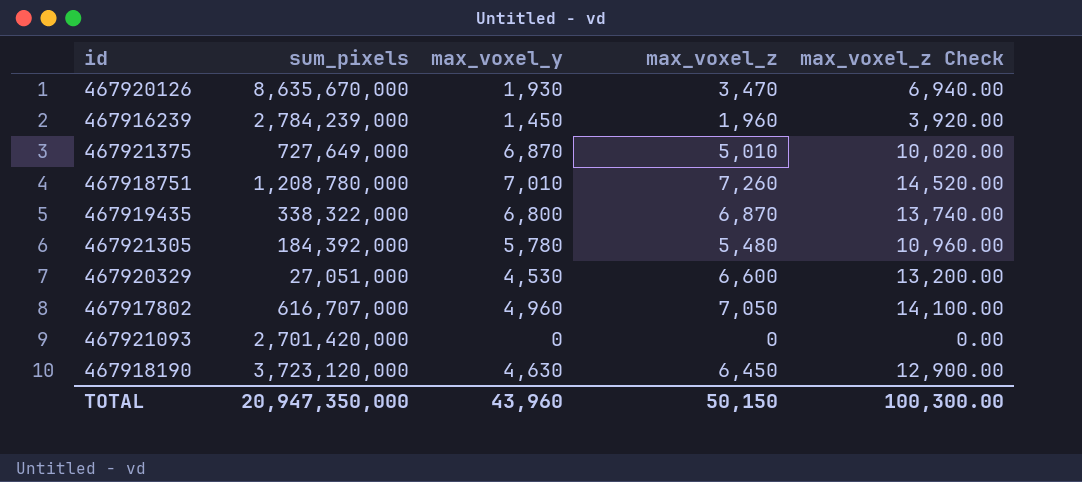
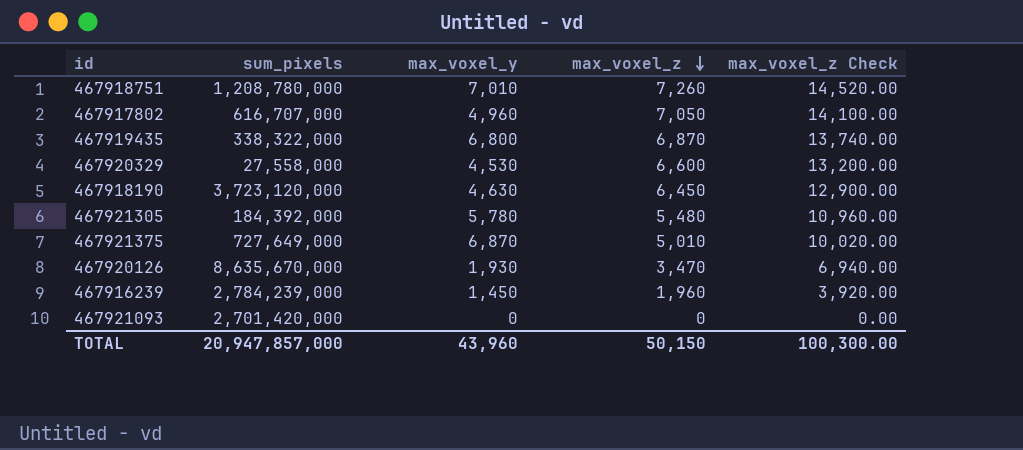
row order: none -> max_voxel_z descending
467920329 | sum_pixels: 27,051,000 -> 27,558,000
TOTAL | sum_pixels: 20,947,350,000 -> 20,947,857,000

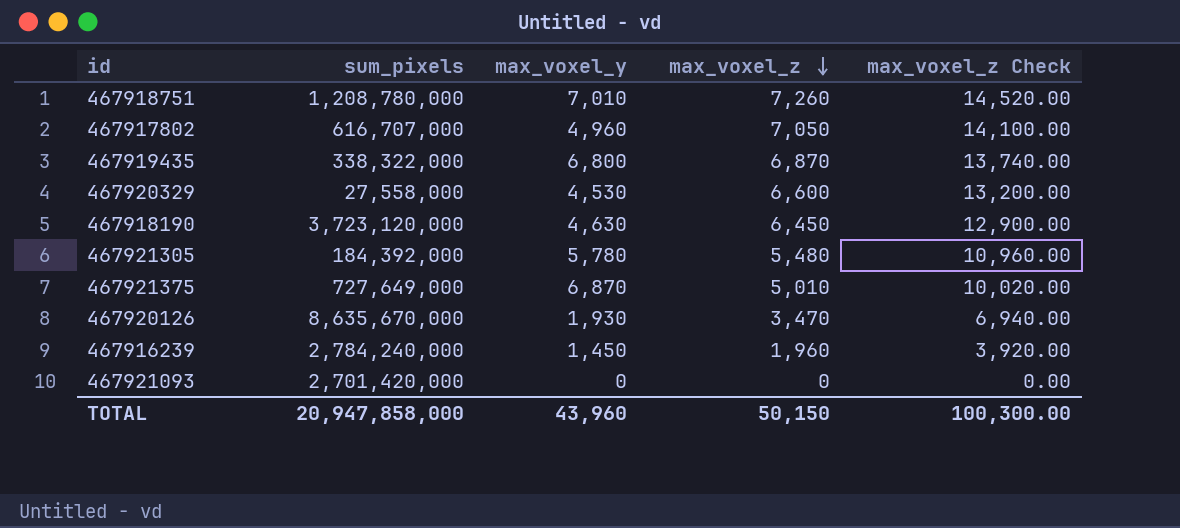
467916239 | sum_pixels: 2,784,239,000 -> 2,784,240,000
TOTAL | sum_pixels: 20,947,857,000 -> 20,947,858,000

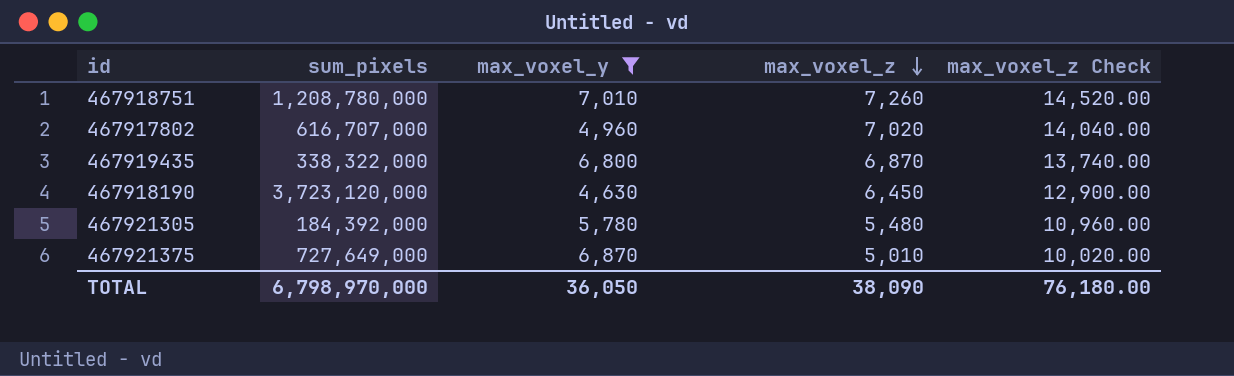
filter: none -> max_voxel_y >= 4,630
467917802 | max_voxel_z: 7,050 -> 7,020
467917802 | max_voxel_z Check: 14,100.00 -> 14,040.00
TOTAL | sum_pixels: 20,947,858,000 -> 6,798,970,000
TOTAL | max_voxel_y: 43,960 -> 36,050
TOTAL | max_voxel_z: 50,150 -> 38,090
TOTAL | max_voxel_z Check: 100,300.00 -> 76,180.00

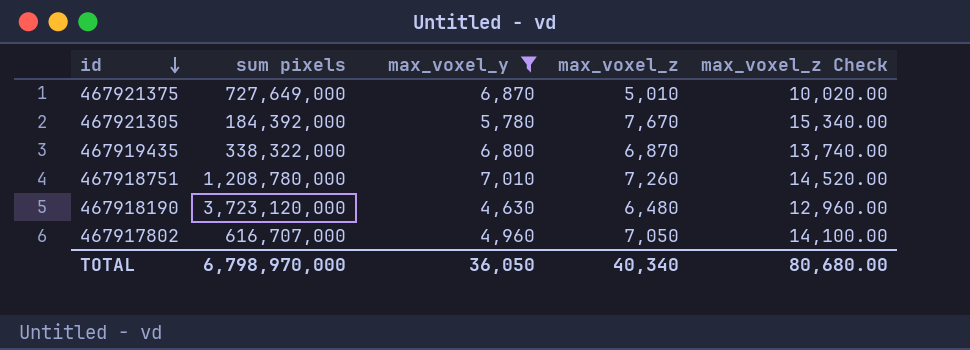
row order: max_voxel_z descending -> id descending
column name: sum_pixels -> sum pixels
467921305 | max_voxel_z: 5,480 -> 7,670
467921305 | max_voxel_z Check: 10,960.00 -> 15,340.00
467918190 | max_voxel_z: 6,450 -> 6,480
467918190 | max_voxel_z Check: 12,900.00 -> 12,960.00
467917802 | max_voxel_z: 7,020 -> 7,050
467917802 | max_voxel_z Check: 14,040.00 -> 14,100.00
TOTAL | max_voxel_z: 38,090 -> 40,340
TOTAL | max_voxel_z Check: 76,180.00 -> 80,680.00

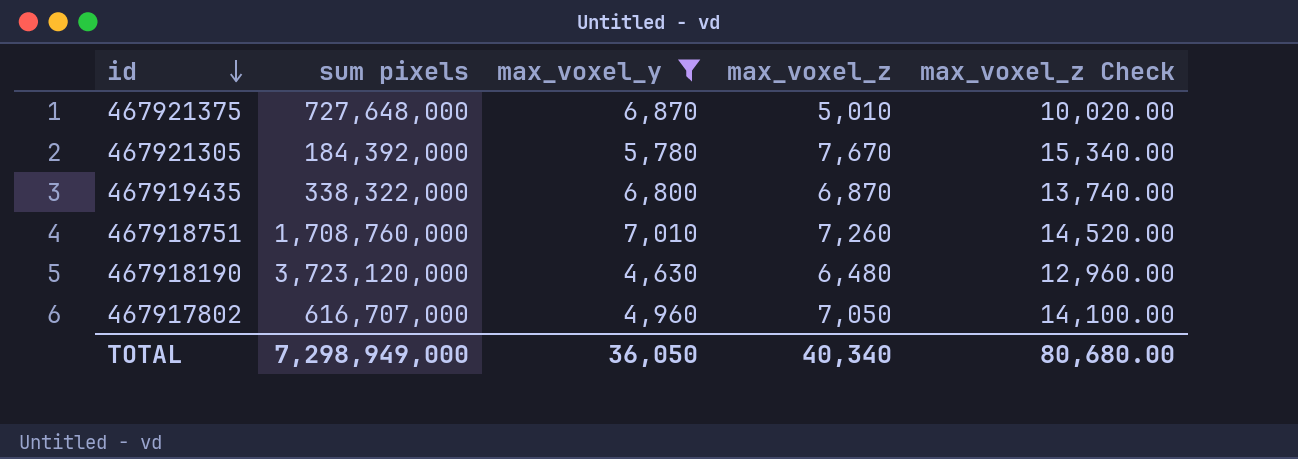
467921375 | sum pixels: 727,649,000 -> 727,648,000
467918751 | sum pixels: 1,208,780,000 -> 1,708,760,000
TOTAL | sum pixels: 6,798,970,000 -> 7,298,949,000

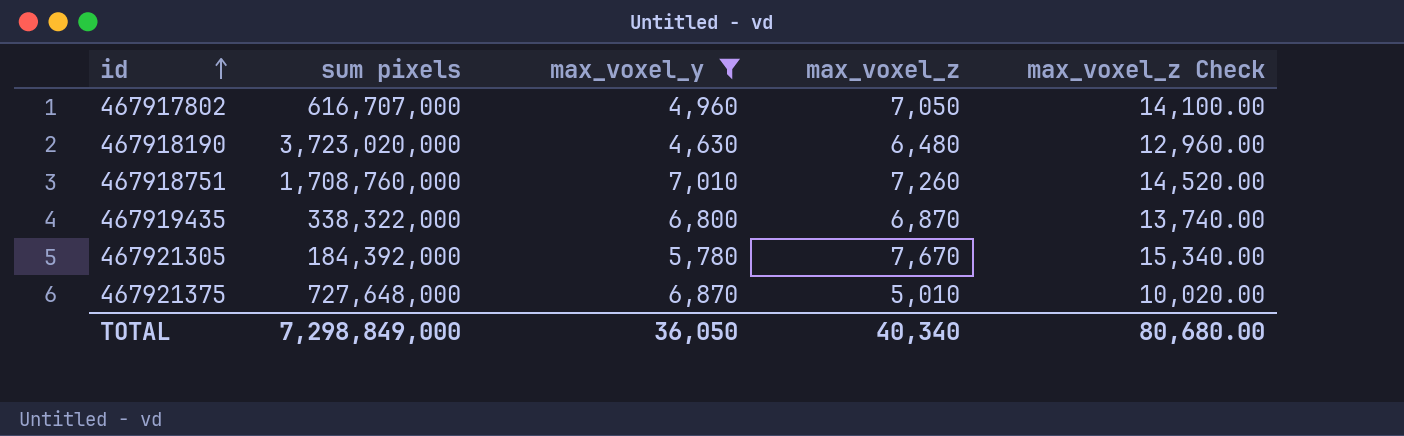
row order: id descending -> id ascending
467918190 | sum pixels: 3,723,120,000 -> 3,723,020,000
TOTAL | sum pixels: 7,298,949,000 -> 7,298,849,000

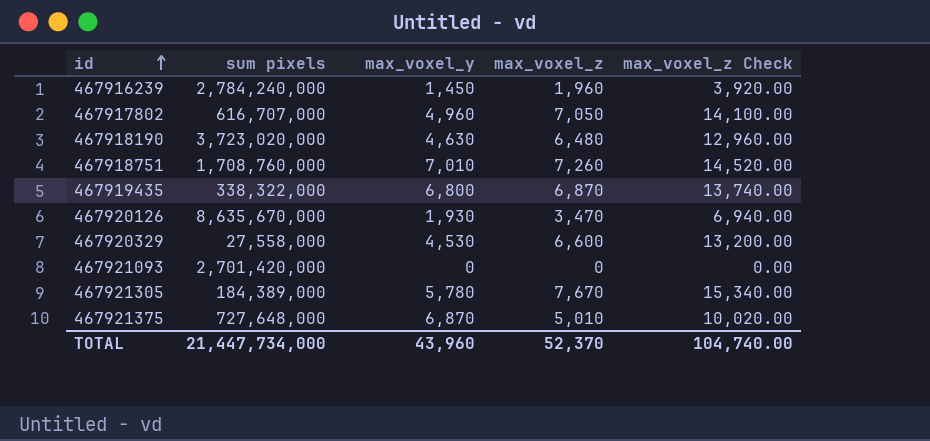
filter: max_voxel_y >= 4,630 -> none
467921305 | sum pixels: 184,392,000 -> 184,389,000
TOTAL | sum pixels: 7,298,849,000 -> 21,447,734,000
TOTAL | max_voxel_y: 36,050 -> 43,960
TOTAL | max_voxel_z: 40,340 -> 52,370
TOTAL | max_voxel_z Check: 80,680.00 -> 104,740.00

